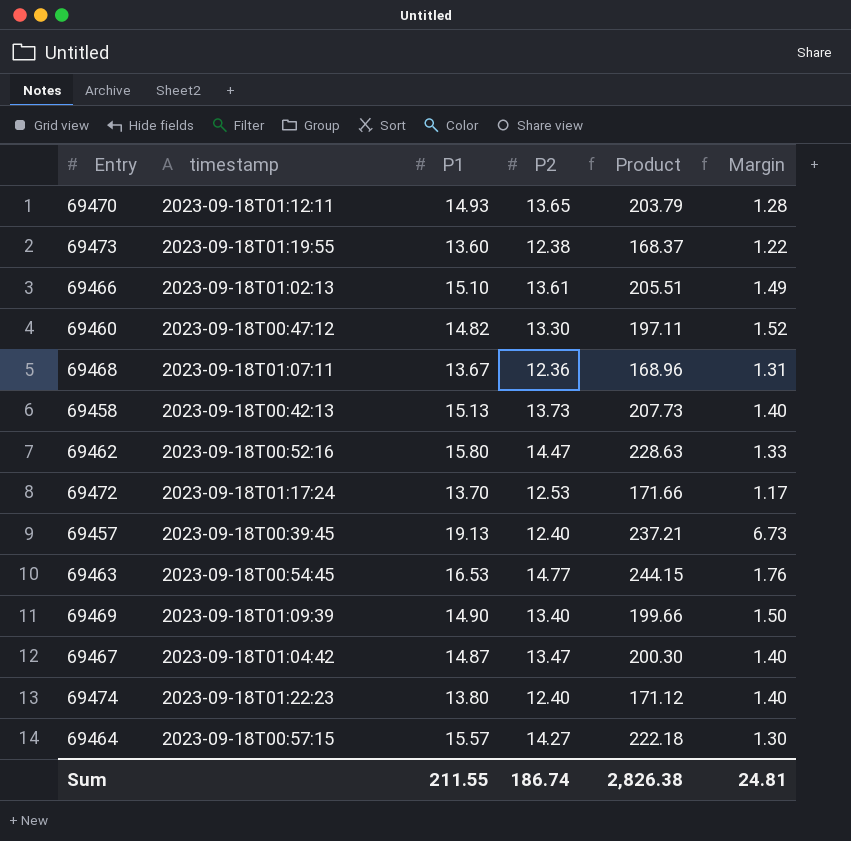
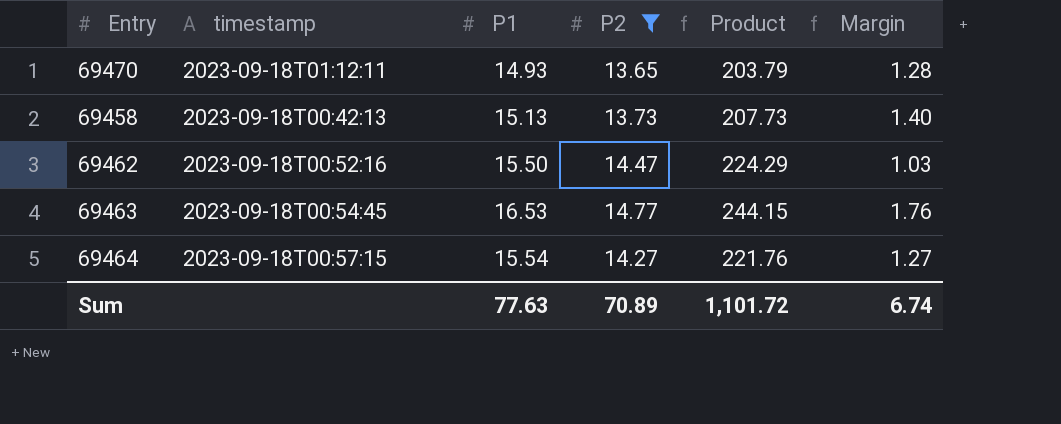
filter: none -> P2 >= 13.65
69462 | P1: 15.80 -> 15.50
69462 | Product: 228.63 -> 224.29
69462 | Margin: 1.33 -> 1.03
69464 | P1: 15.57 -> 15.54
69464 | Product: 222.18 -> 221.76
69464 | Margin: 1.30 -> 1.27
Sum | P1: 211.55 -> 77.63
Sum | P2: 186.74 -> 70.89
Sum | Product: 2,826.38 -> 1,101.72
Sum | Margin: 24.81 -> 6.74

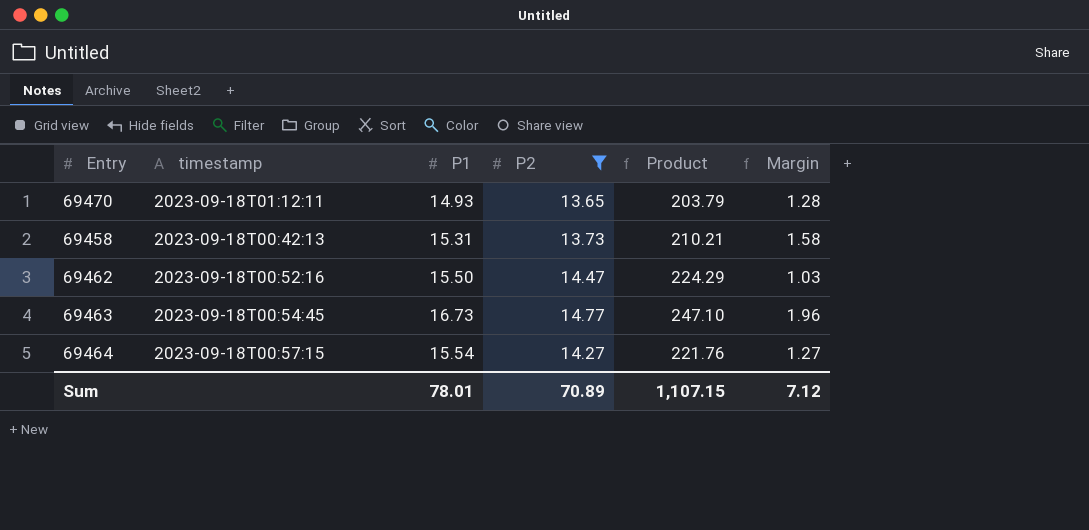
69458 | P1: 15.13 -> 15.31
69458 | Product: 207.73 -> 210.21
69458 | Margin: 1.40 -> 1.58
69463 | P1: 16.53 -> 16.73
69463 | Product: 244.15 -> 247.10
69463 | Margin: 1.76 -> 1.96
Sum | P1: 77.63 -> 78.01
Sum | Product: 1,101.72 -> 1,107.15
Sum | Margin: 6.74 -> 7.12

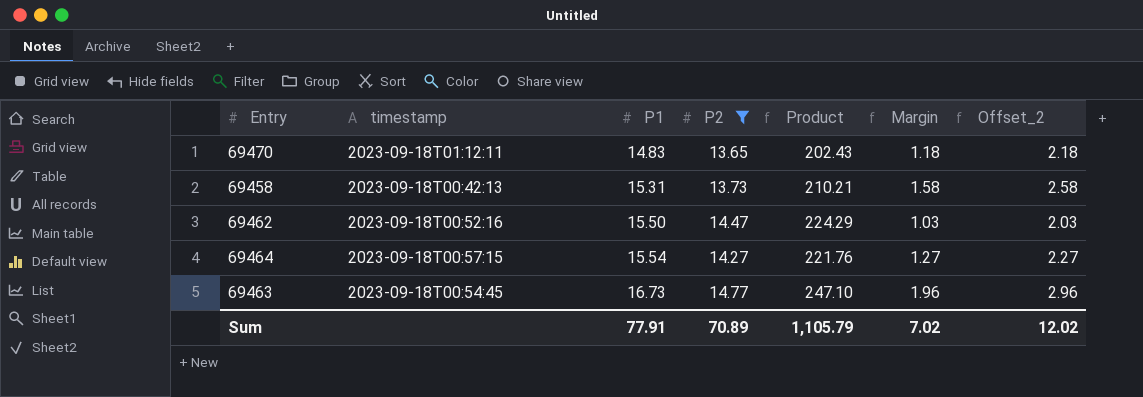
row order: none -> P1 ascending
column Offset_2 | formula: none -> [Margin] + 1
69470 | P1: 14.93 -> 14.83
69470 | Product: 203.79 -> 202.43
69470 | Margin: 1.28 -> 1.18
Sum | P1: 78.01 -> 77.91
Sum | Product: 1,107.15 -> 1,105.79
Sum | Margin: 7.12 -> 7.02

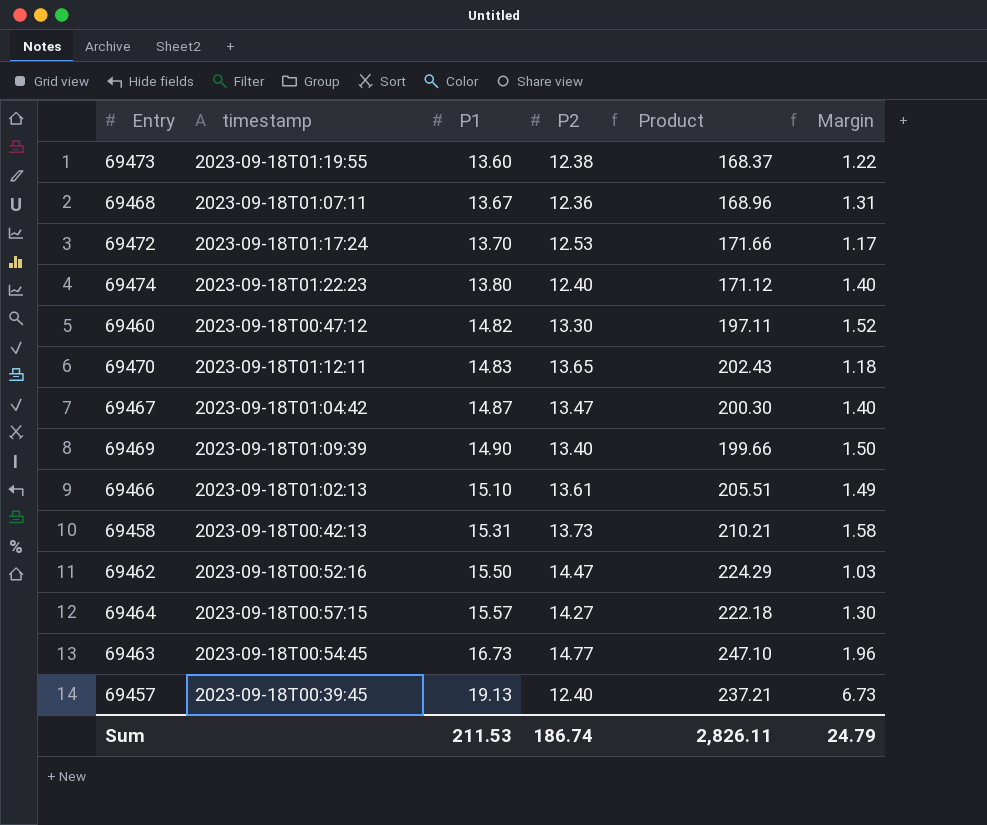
filter: P2 >= 13.65 -> none
column Offset_2 | formula: [Margin] + 1 -> none
69464 | P1: 15.54 -> 15.57
69464 | Product: 221.76 -> 222.18
69464 | Margin: 1.27 -> 1.30
Sum | P1: 77.91 -> 211.53
Sum | P2: 70.89 -> 186.74
Sum | Product: 1,105.79 -> 2,826.11
Sum | Margin: 7.02 -> 24.79

